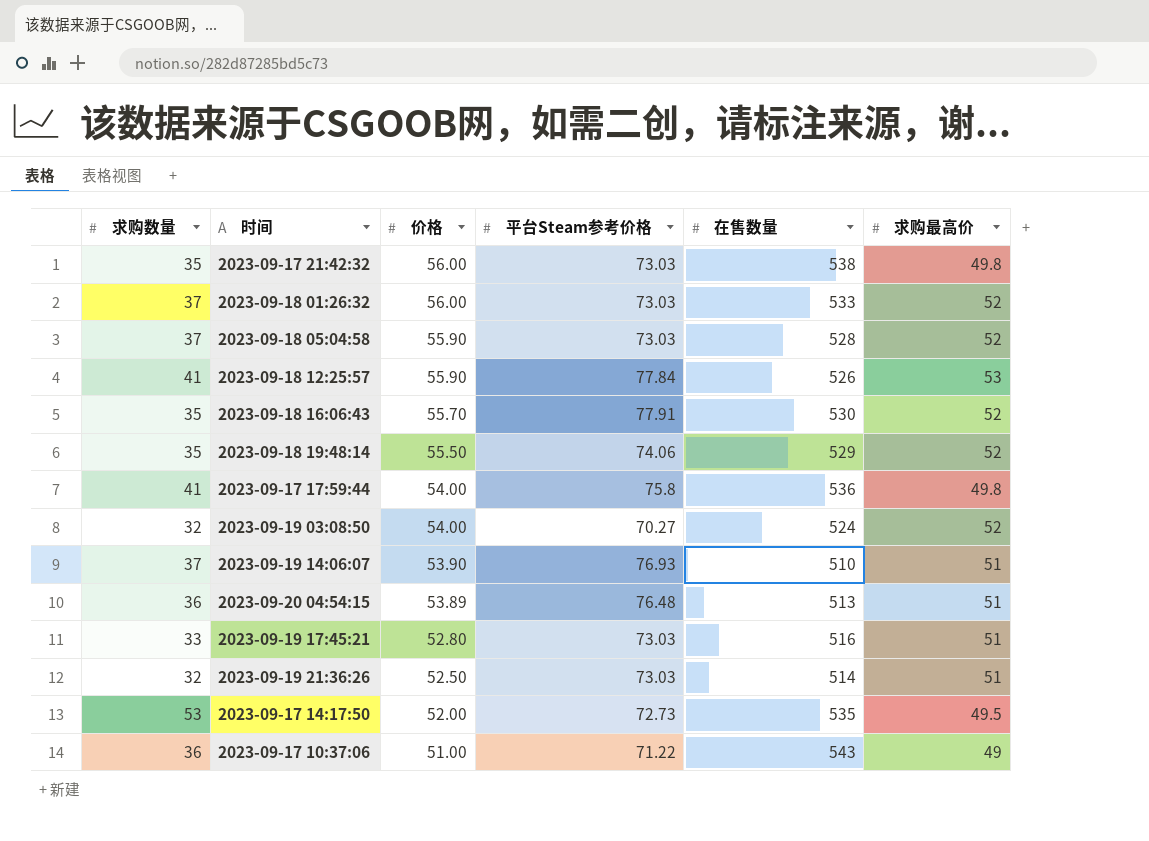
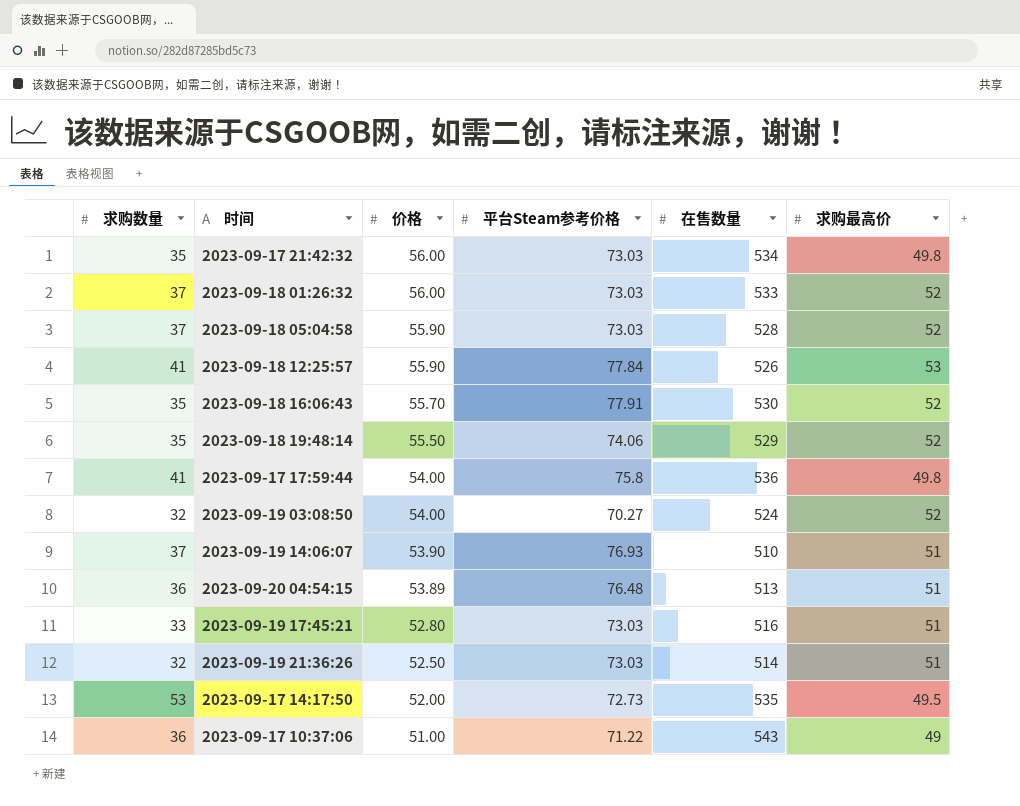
2023-09-17 21:42:32 | 在售数量: 538 -> 534

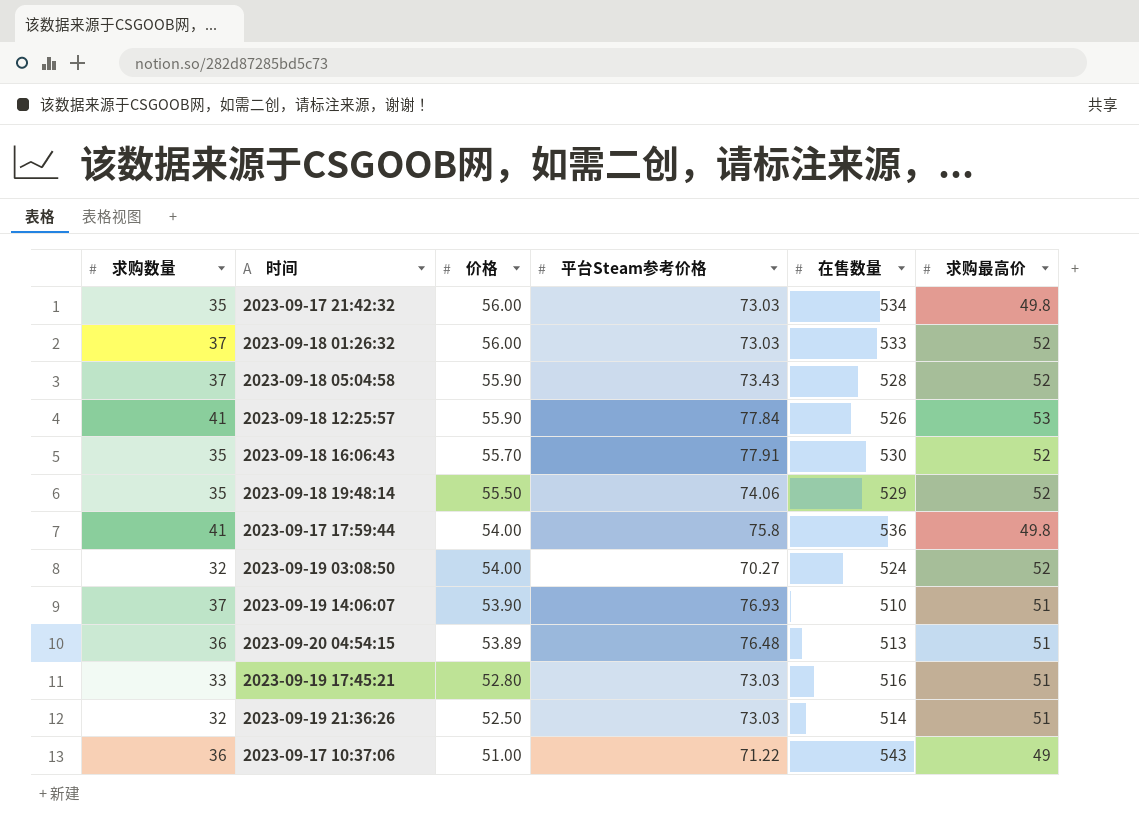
row 2023-09-17 14:17:50: 53 | 52.00 | 72.73 | 535 | 49.5 -> none
2023-09-18 05:04:58 | 平台Steam参考价格: 73.03 -> 73.43

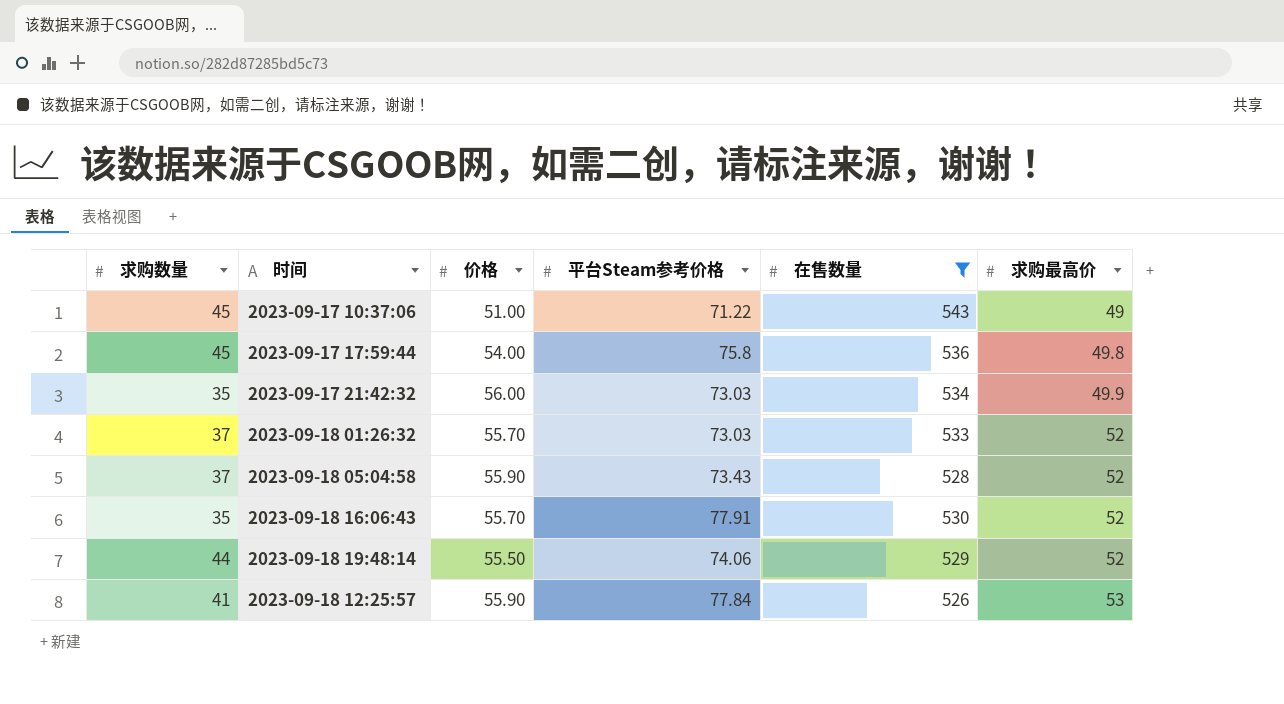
filter: none -> 在售数量 >= 526
row order: 价格 descending -> 求购最高价 ascending
2023-09-17 10:37:06 | 求购数量: 36 -> 45
2023-09-17 17:59:44 | 求购数量: 41 -> 45
2023-09-17 21:42:32 | 求购最高价: 49.8 -> 49.9
2023-09-18 01:26:32 | 价格: 56.00 -> 55.70
2023-09-18 19:48:14 | 求购数量: 35 -> 44

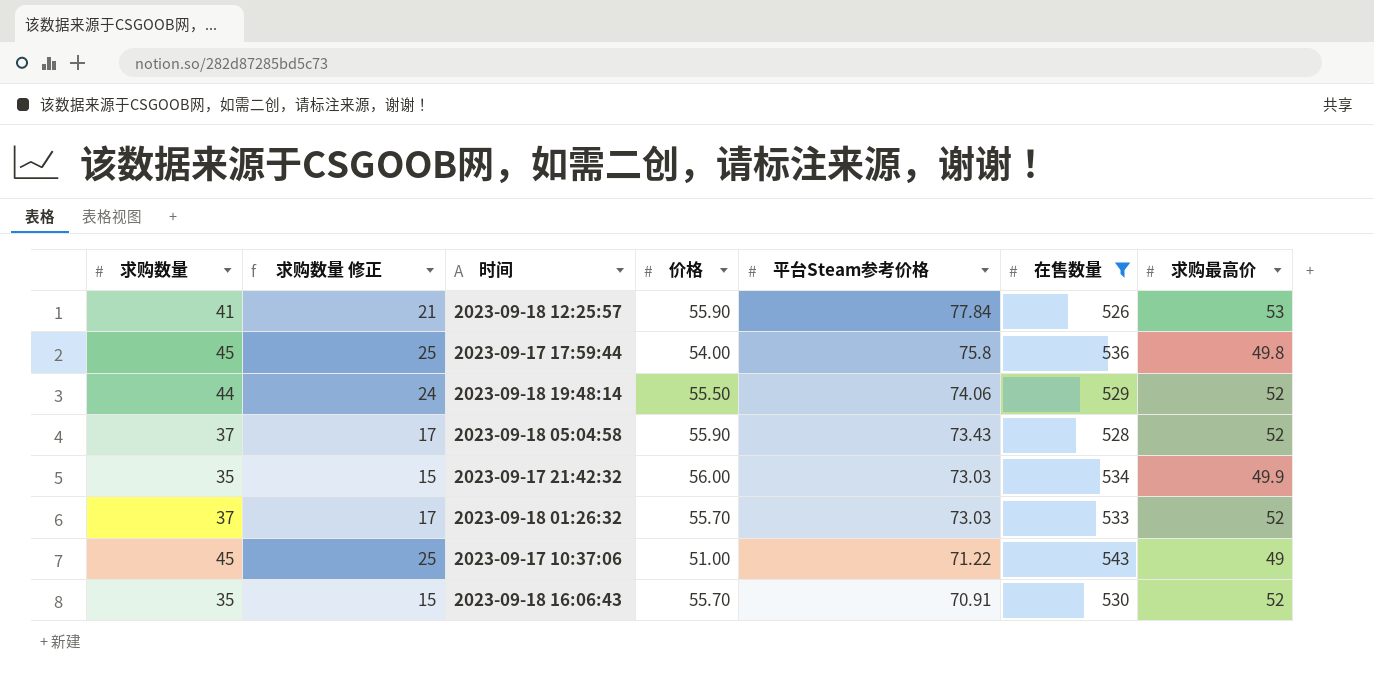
row order: 求购最高价 ascending -> 平台Steam参考价格 descending
column 求购数量 修正 | formula: none -> [求购数量] - 20
2023-09-18 16:06:43 | 平台Steam参考价格: 77.91 -> 70.91

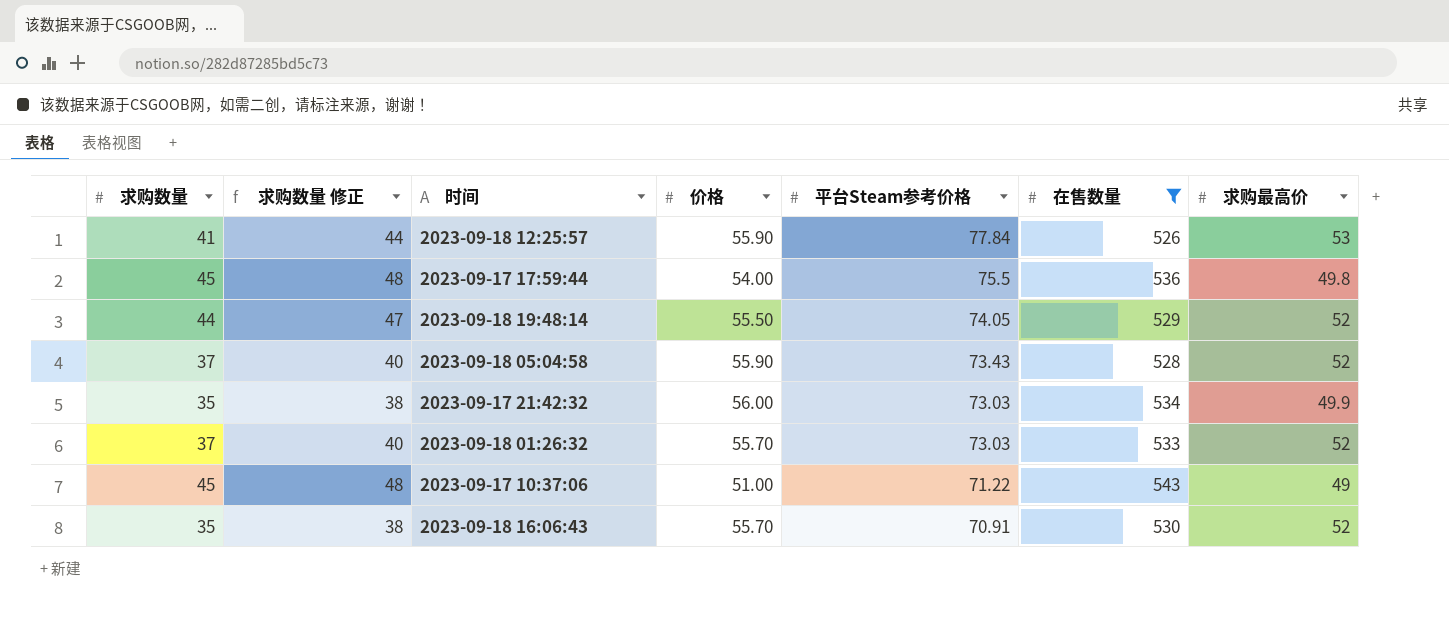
column 求购数量 修正 | formula: [求购数量] - 20 -> [求购数量] + 3
2023-09-17 17:59:44 | 平台Steam参考价格: 75.8 -> 75.5
2023-09-18 19:48:14 | 平台Steam参考价格: 74.06 -> 74.05

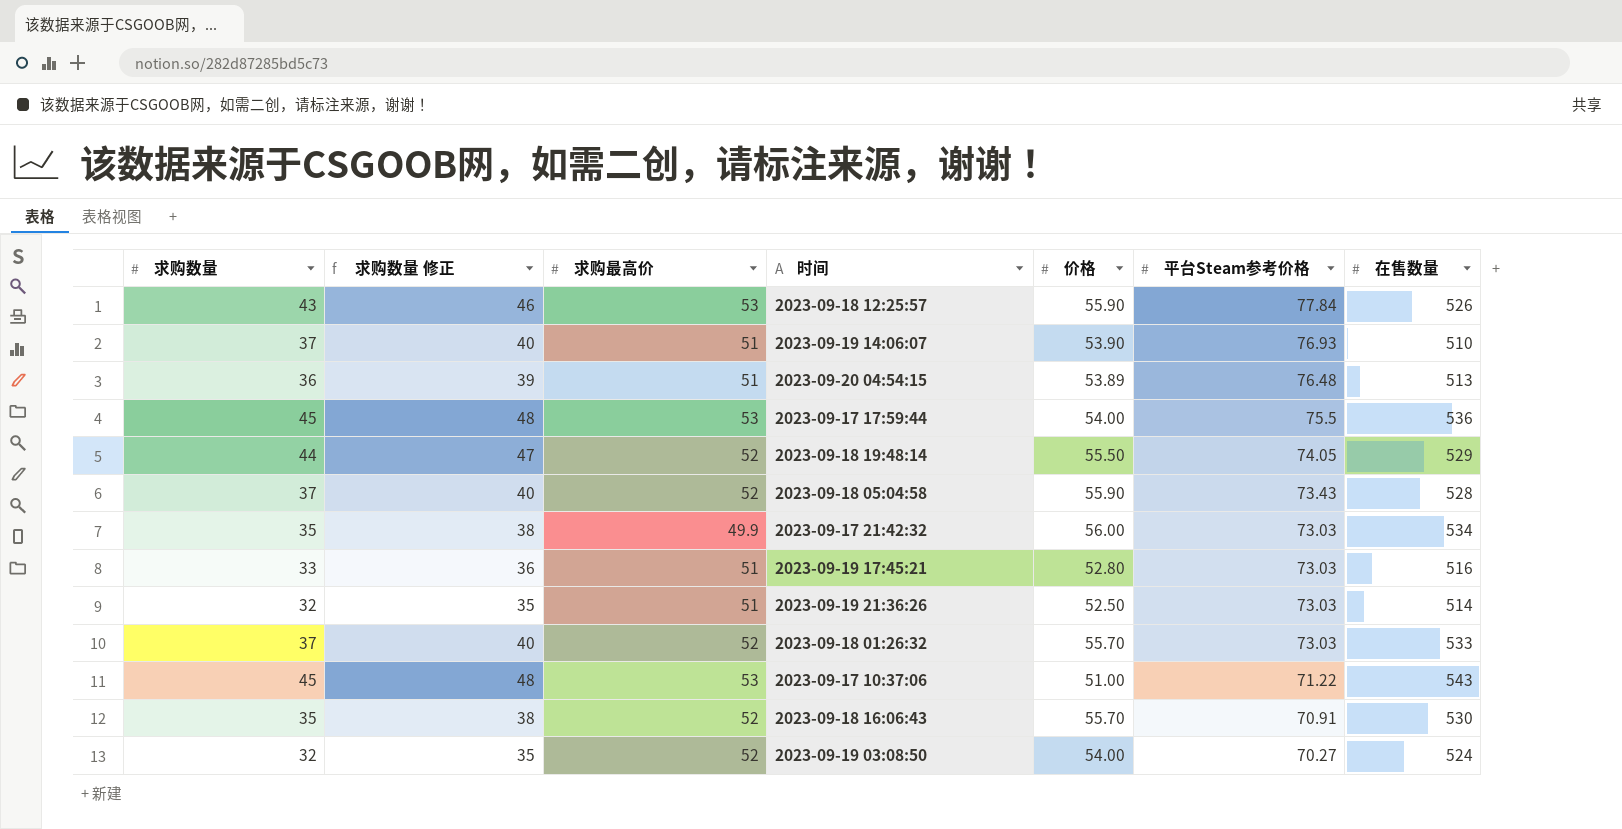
filter: 在售数量 >= 526 -> none
column 求购最高价 | position: 7 -> 3
2023-09-18 12:25:57 | 求购数量: 41 -> 43
2023-09-18 12:25:57 | 求购数量 修正: 44 -> 46
2023-09-17 17:59:44 | 求购最高价: 49.8 -> 53
2023-09-17 10:37:06 | 求购最高价: 49 -> 53

